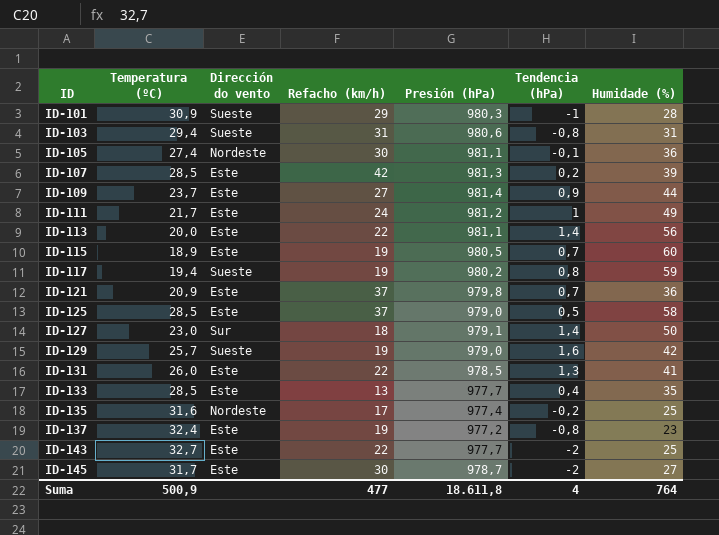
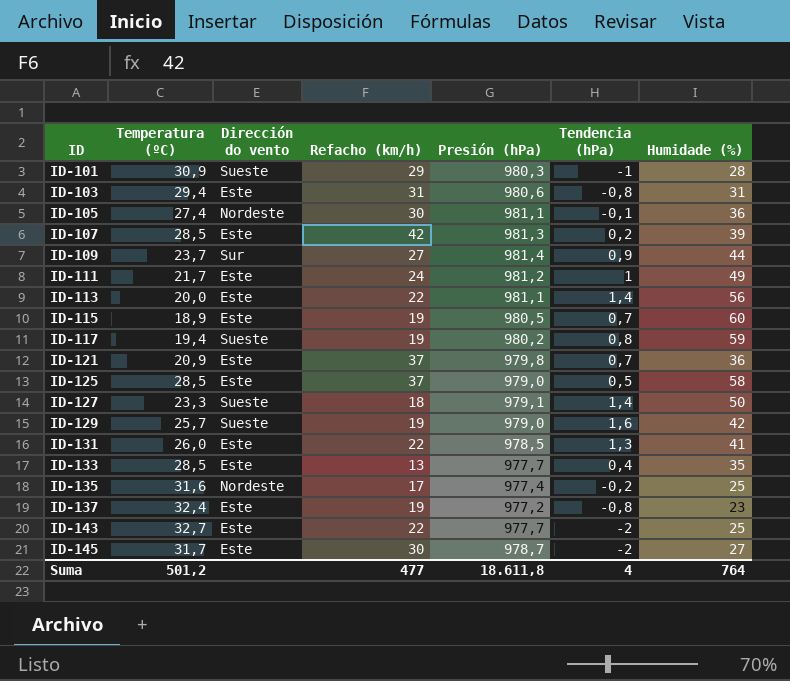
ID-103 | Dirección do vento: Sueste -> Este
ID-109 | Dirección do vento: Este -> Sur
ID-127 | Temperatura (ºC): 23,0 -> 23,3
ID-127 | Dirección do vento: Sur -> Sueste
Suma | Temperatura (ºC): 500,9 -> 501,2

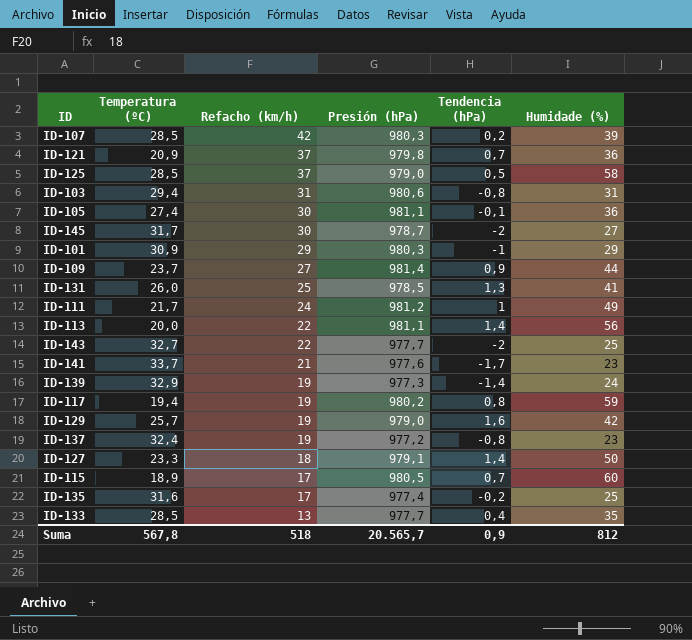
row order: ID ascending -> Refacho (km/h) descending
column Dirección do vento | position: 3 -> none
ID-107 | Presión (hPa): 981,3 -> 980,3
ID-101 | Humidade (%): 28 -> 29
ID-131 | Refacho (km/h): 22 -> 25
row ID-141: none -> 33,7 | 21 | 977,6 | -1,7 | 23
row ID-139: none -> 32,9 | 19 | 977,3 | -1,4 | 24
ID-115 | Refacho (km/h): 19 -> 17
Suma | Temperatura (ºC): 501,2 -> 567,8
Suma | Refacho (km/h): 477 -> 518
Suma | Presión (hPa): 18.611,8 -> 20.565,7
Suma | Tendencia (hPa): 4 -> 0,9
Suma | Humidade (%): 764 -> 812

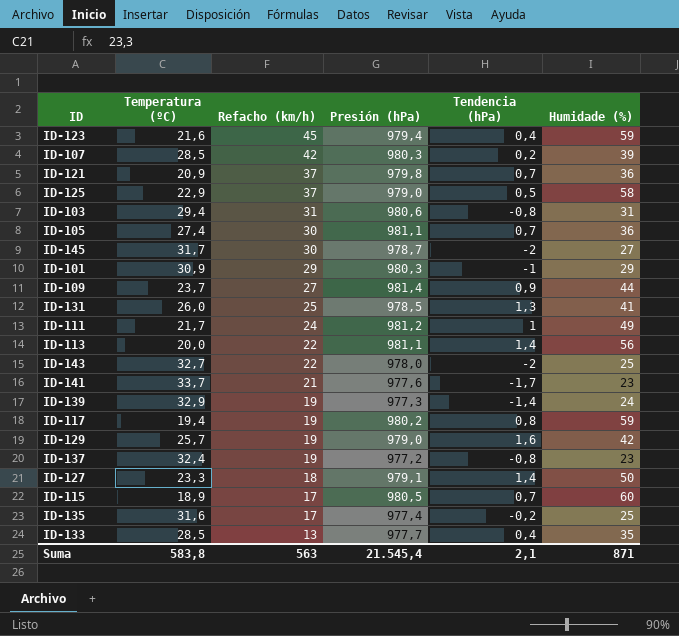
row ID-123: none -> 21,6 | 45 | 979,4 | 0,4 | 59
ID-125 | Temperatura (ºC): 28,5 -> 22,9
ID-105 | Tendencia (hPa): -0,1 -> 0,7
ID-143 | Presión (hPa): 977,7 -> 978,0
Suma | Temperatura (ºC): 567,8 -> 583,8
Suma | Refacho (km/h): 518 -> 563
Suma | Presión (hPa): 20.565,7 -> 21.545,4
Suma | Tendencia (hPa): 0,9 -> 2,1
Suma | Humidade (%): 812 -> 871

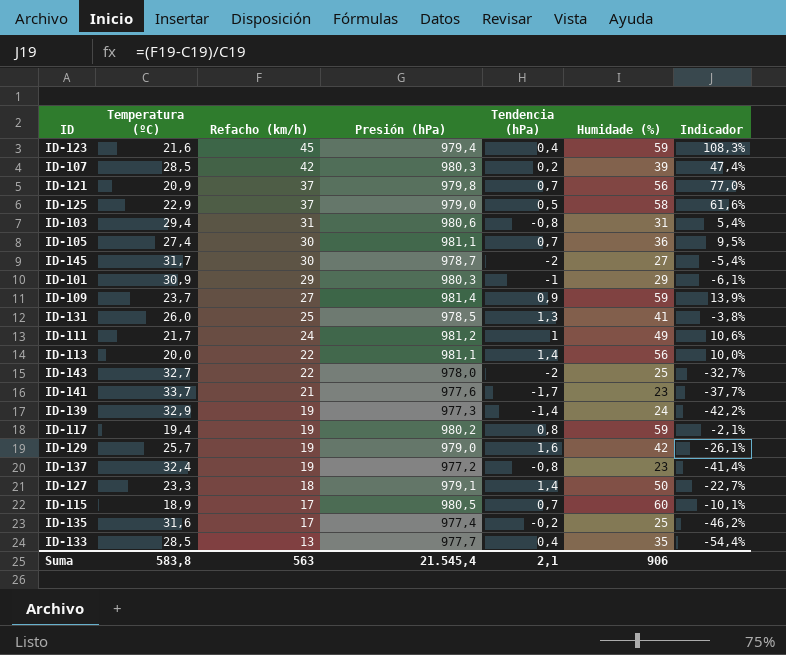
column Indicador | formula: none -> ([Refacho (km/h)] - [Temperatura (ºC)]) / [Temperatura (ºC)]
ID-121 | Humidade (%): 36 -> 56
ID-109 | Humidade (%): 44 -> 59
Suma | Humidade (%): 871 -> 906

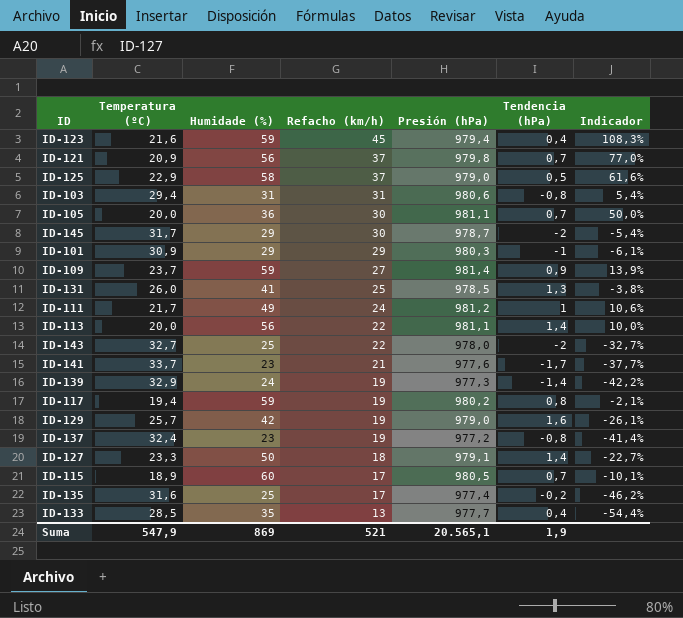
column Humidade (%) | position: 6 -> 3
row ID-107: 28,5 | 42 | 980,3 | 0,2 | 39 | 47,4% -> none
ID-105 | Temperatura (ºC): 27,4 -> 20,0
ID-105 | Indicador: 9,5% -> 50,0%
ID-145 | Humidade (%): 27 -> 29
Suma | Temperatura (ºC): 583,8 -> 547,9
Suma | Humidade (%): 906 -> 869
Suma | Refacho (km/h): 563 -> 521
Suma | Presión (hPa): 21.545,4 -> 20.565,1
Suma | Tendencia (hPa): 2,1 -> 1,9

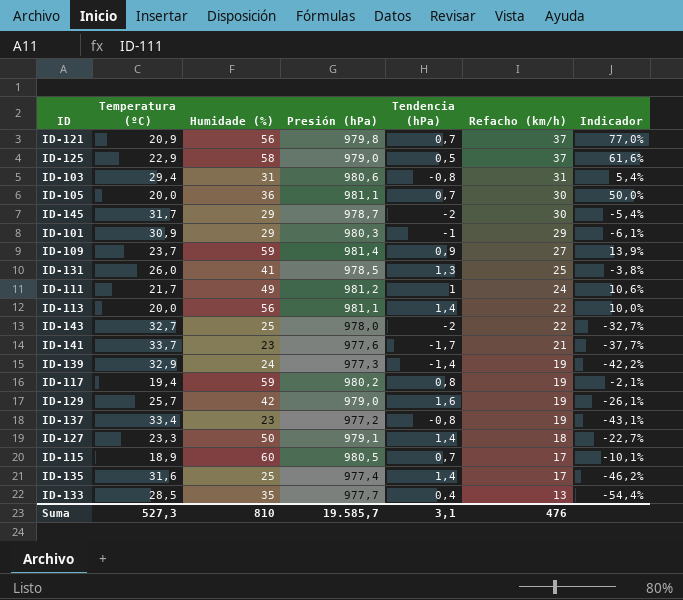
column Refacho (km/h) | position: 4 -> 6
row ID-123: 21,6 | 59 | 45 | 979,4 | 0,4 | 108,3% -> none
ID-137 | Temperatura (ºC): 32,4 -> 33,4
ID-137 | Indicador: -41,4% -> -43,1%
ID-135 | Tendencia (hPa): -0,2 -> 1,4
Suma | Temperatura (ºC): 547,9 -> 527,3
Suma | Humidade (%): 869 -> 810
Suma | Presión (hPa): 20.565,1 -> 19.585,7
Suma | Tendencia (hPa): 1,9 -> 3,1
Suma | Refacho (km/h): 521 -> 476

